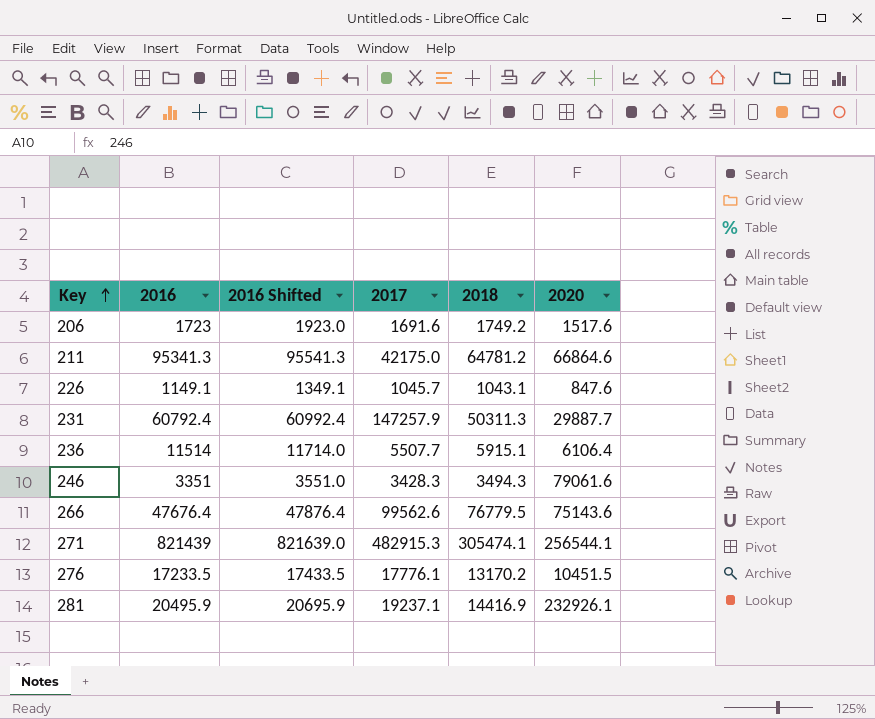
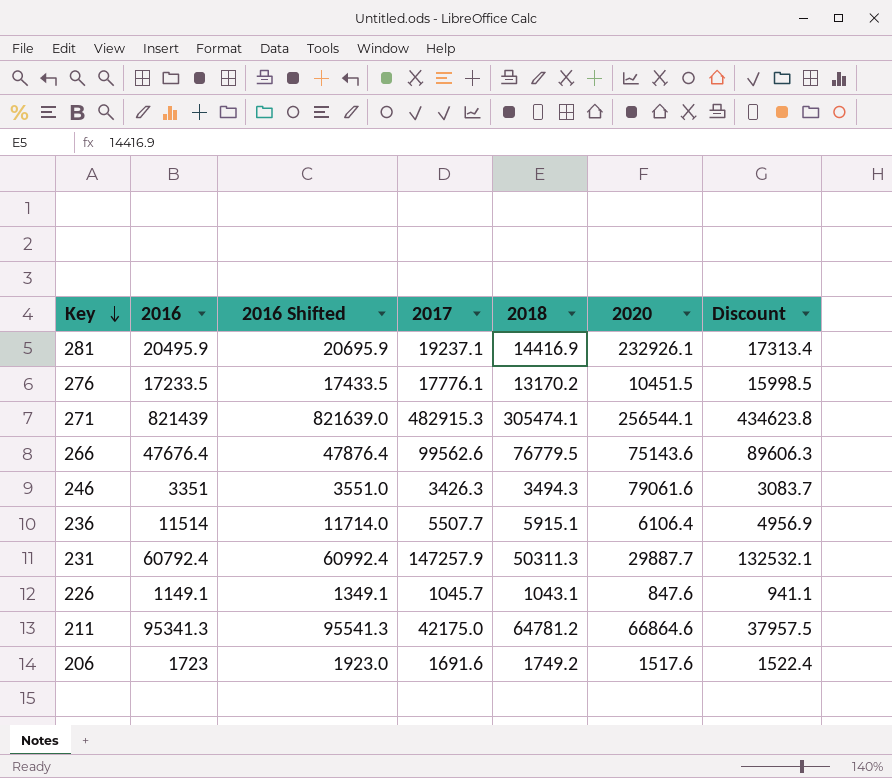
row order: Key ascending -> Key descending
column Discount | formula: none -> [2017] * 0.9
246 | 2017: 3428.3 -> 3426.3

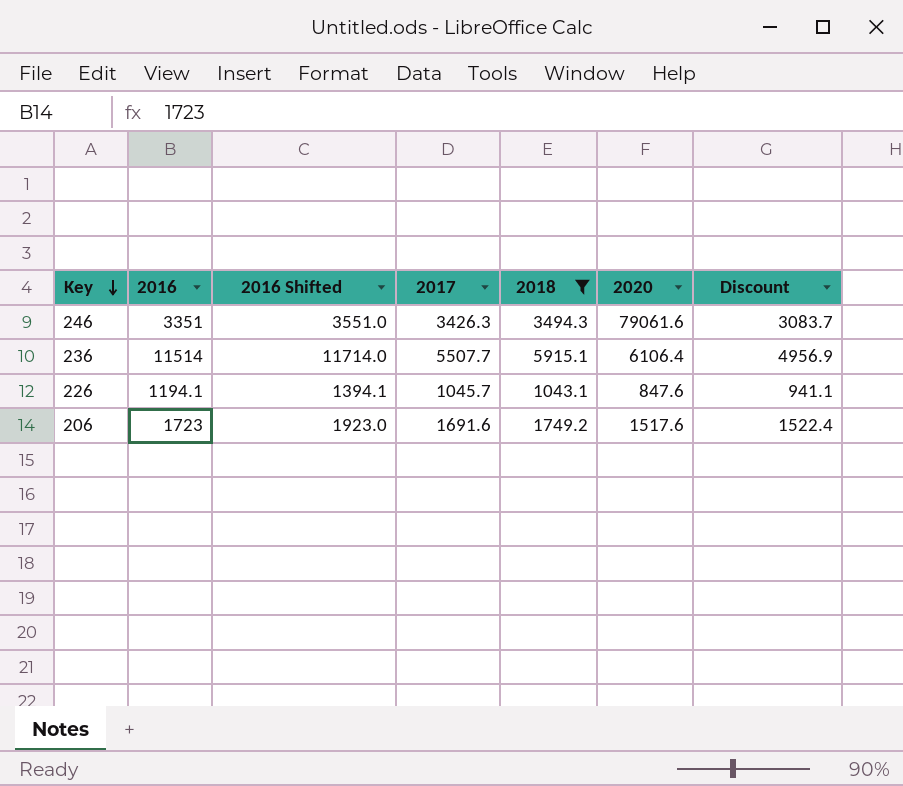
filter: none -> 2018 <= 5915.1
226 | 2016: 1149.1 -> 1194.1
226 | 2016 Shifted: 1349.1 -> 1394.1

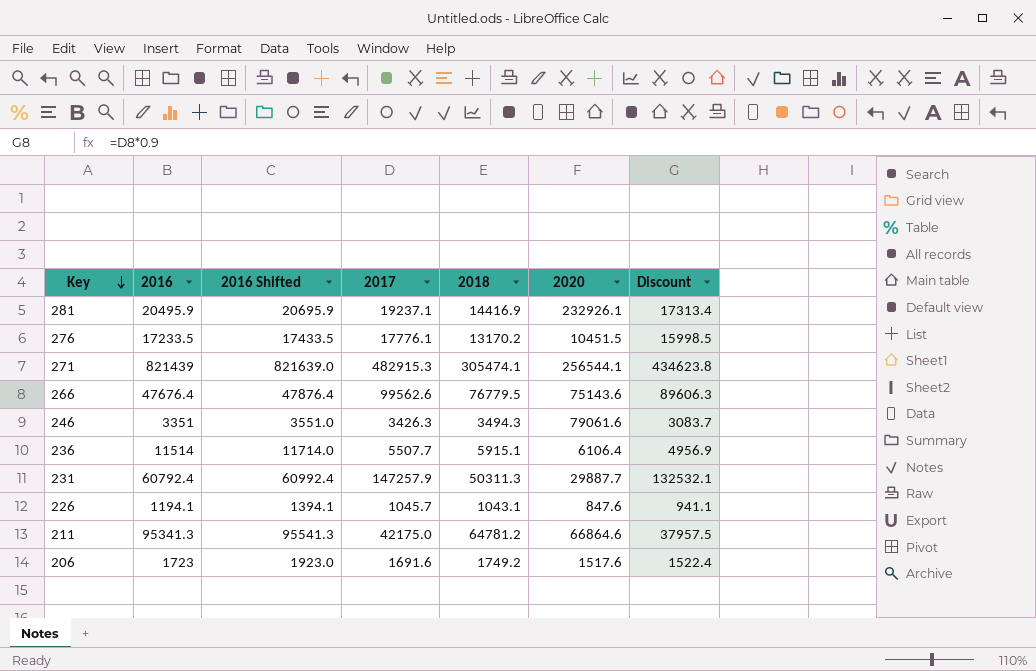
filter: 2018 <= 5915.1 -> none

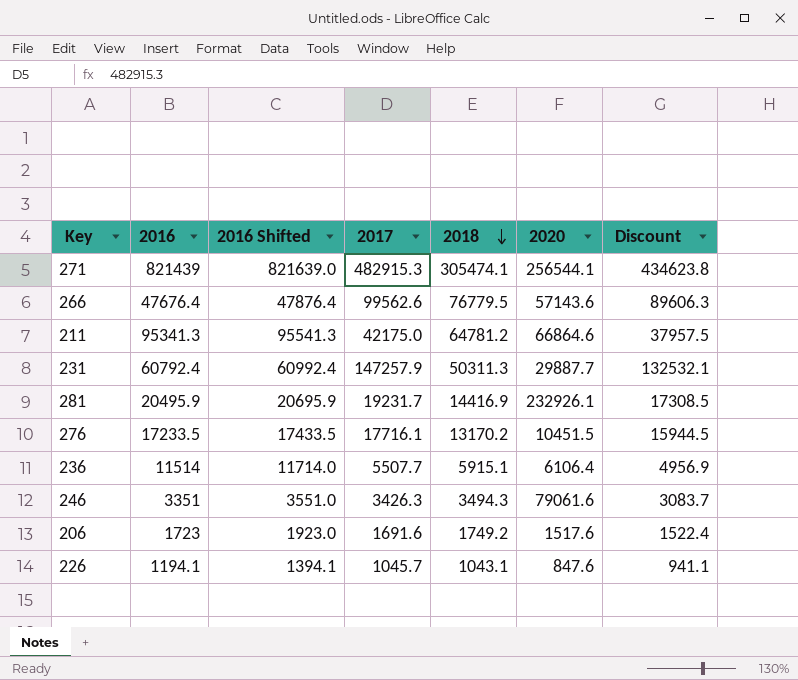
row order: Key descending -> 2018 descending
266 | 2020: 75143.6 -> 57143.6
281 | 2017: 19237.1 -> 19231.7
281 | Discount: 17313.4 -> 17308.5
276 | 2017: 17776.1 -> 17716.1
276 | Discount: 15998.5 -> 15944.5

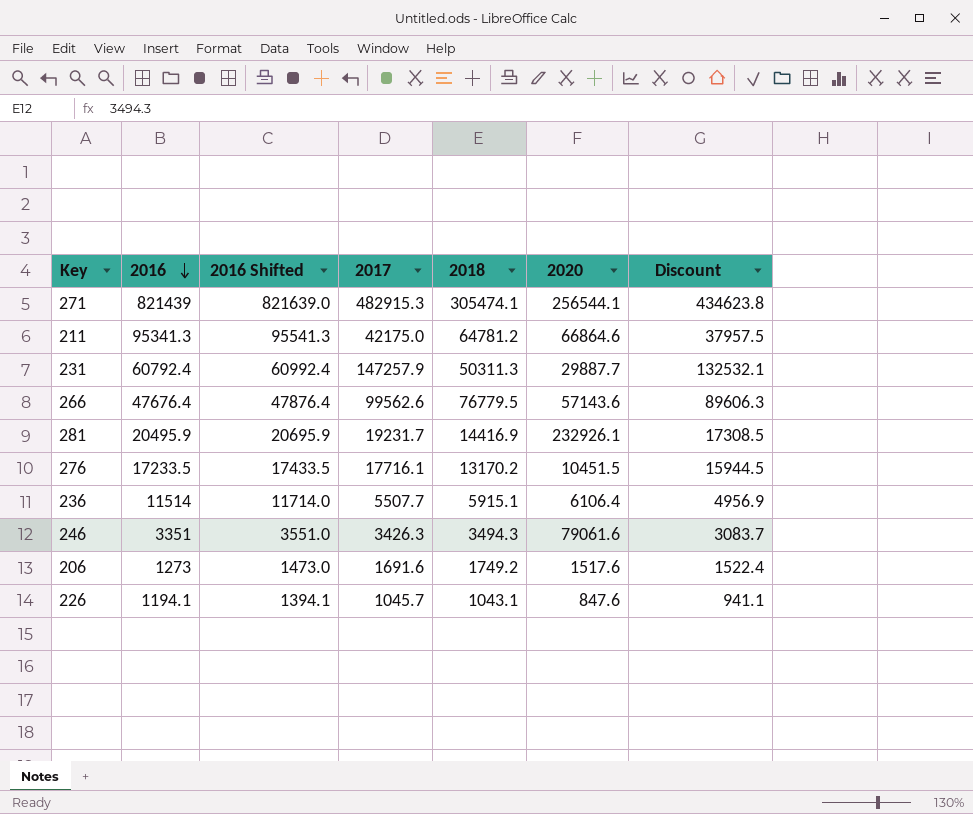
row order: 2018 descending -> 2016 descending
206 | 2016: 1723 -> 1273
206 | 2016 Shifted: 1923.0 -> 1473.0

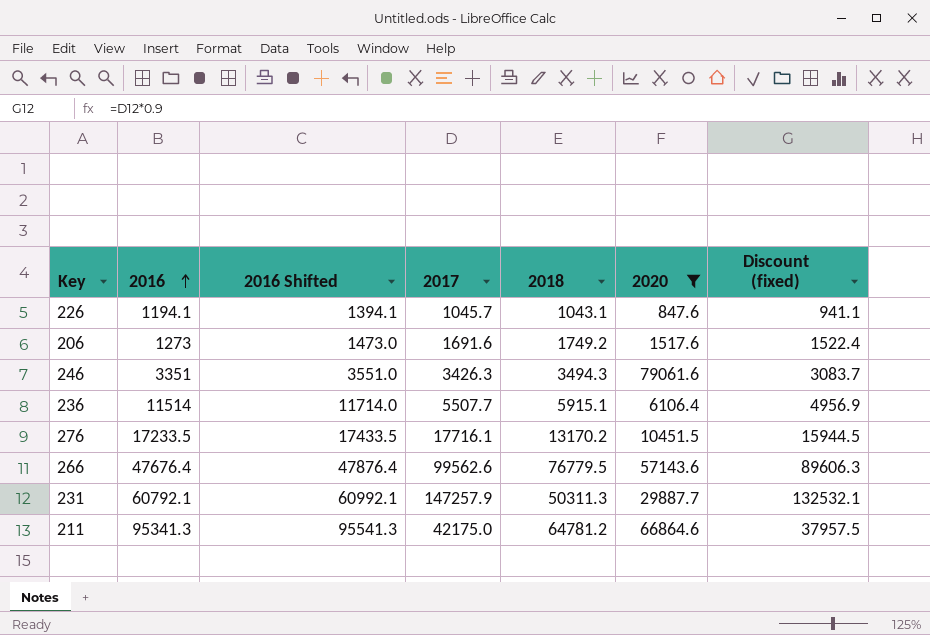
filter: none -> 2020 <= 79061.6
row order: 2016 descending -> 2016 ascending
column name: Discount -> Discount (fixed)
231 | 2016: 60792.4 -> 60792.1
231 | 2016 Shifted: 60992.4 -> 60992.1

